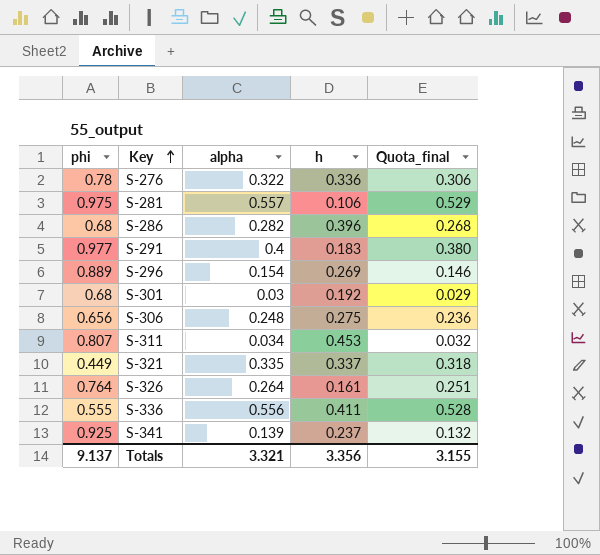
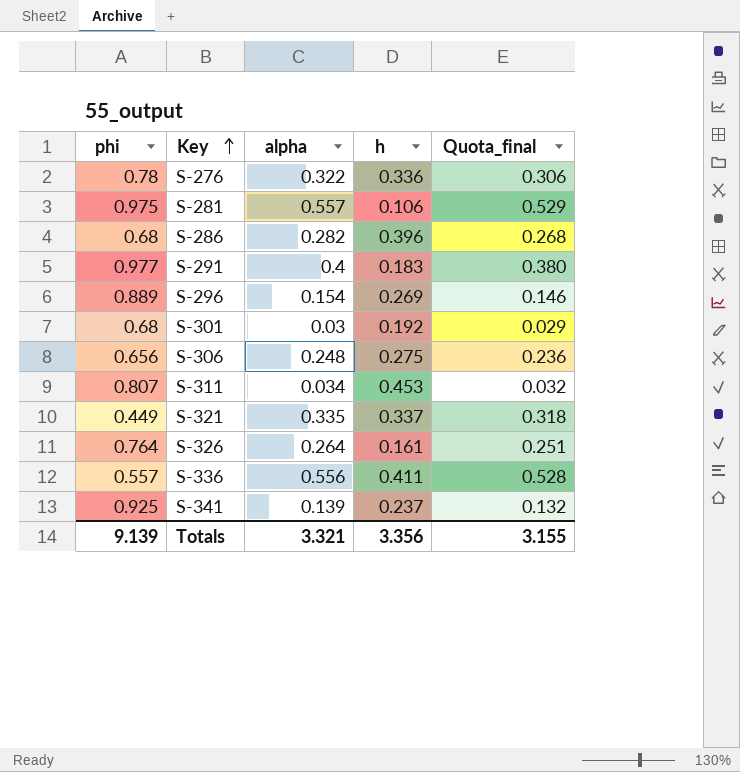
S-336 | phi: 0.555 -> 0.557
Totals | phi: 9.137 -> 9.139

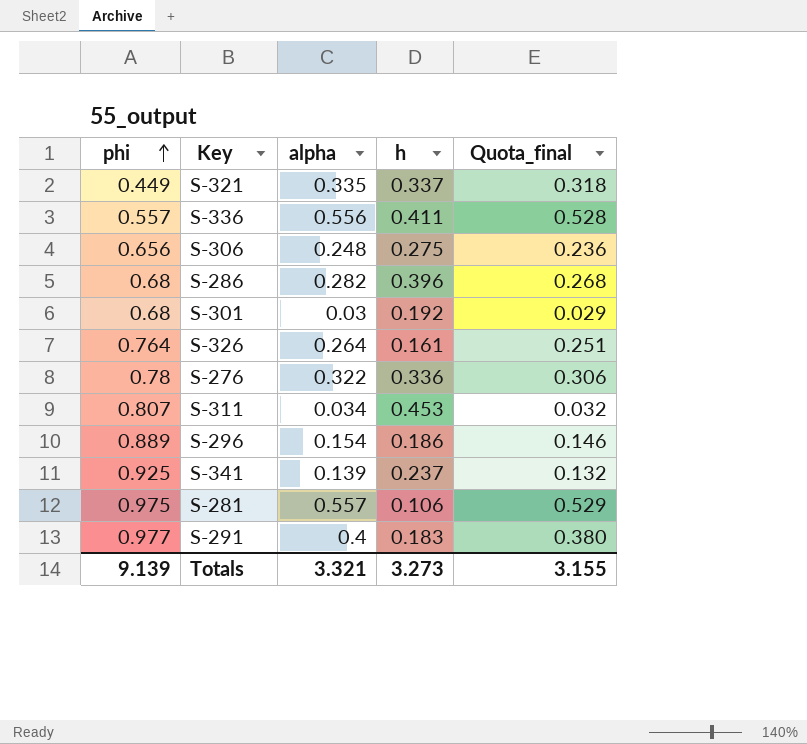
row order: Key ascending -> phi ascending
S-296 | h: 0.269 -> 0.186
Totals | h: 3.356 -> 3.273

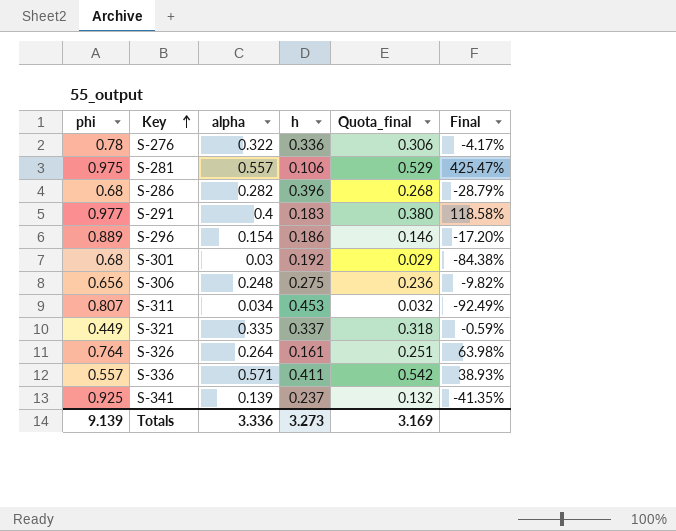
row order: phi ascending -> Key ascending
column Final | formula: none -> ([alpha] - [h]) / [h]
S-336 | alpha: 0.556 -> 0.571
S-336 | Quota_final: 0.528 -> 0.542
Totals | alpha: 3.321 -> 3.336
Totals | Quota_final: 3.155 -> 3.169

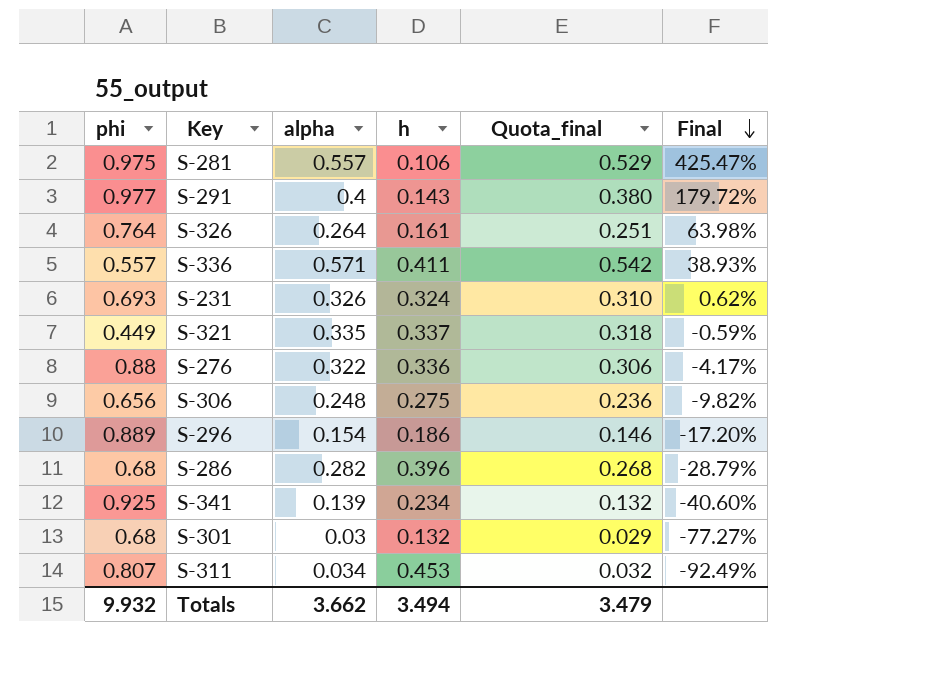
row order: Key ascending -> Final descending
S-291 | h: 0.183 -> 0.143
S-291 | Final: 118.58% -> 179.72%
row S-231: none -> 0.693 | 0.326 | 0.324 | 0.310 | 0.62%
S-276 | phi: 0.78 -> 0.88
S-341 | h: 0.237 -> 0.234
S-341 | Final: -41.35% -> -40.60%
S-301 | h: 0.192 -> 0.132
S-301 | Final: -84.38% -> -77.27%
Totals | phi: 9.139 -> 9.932
Totals | alpha: 3.336 -> 3.662
Totals | h: 3.273 -> 3.494
Totals | Quota_final: 3.169 -> 3.479

